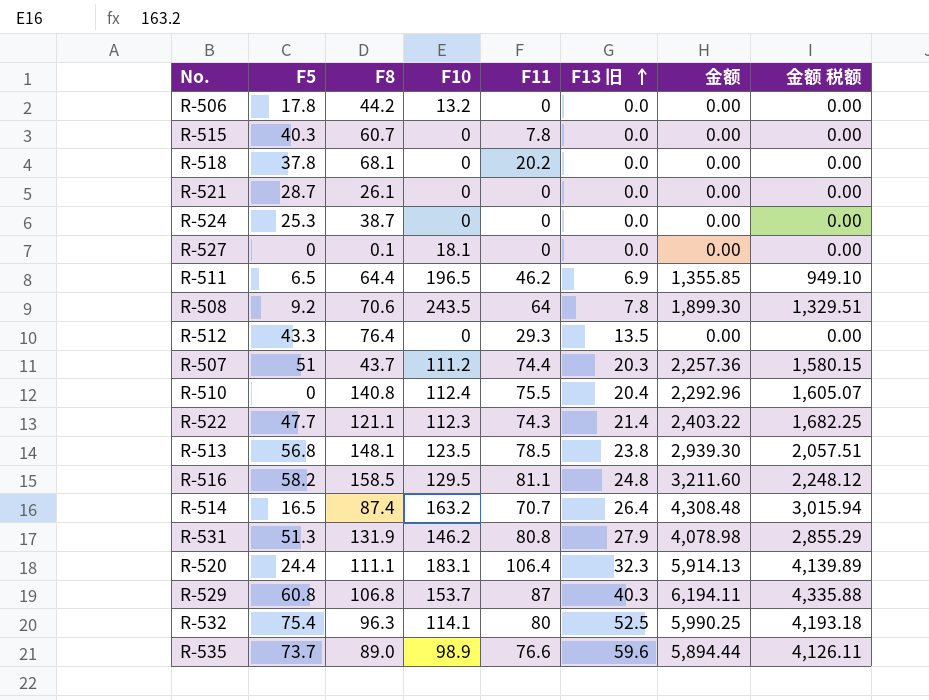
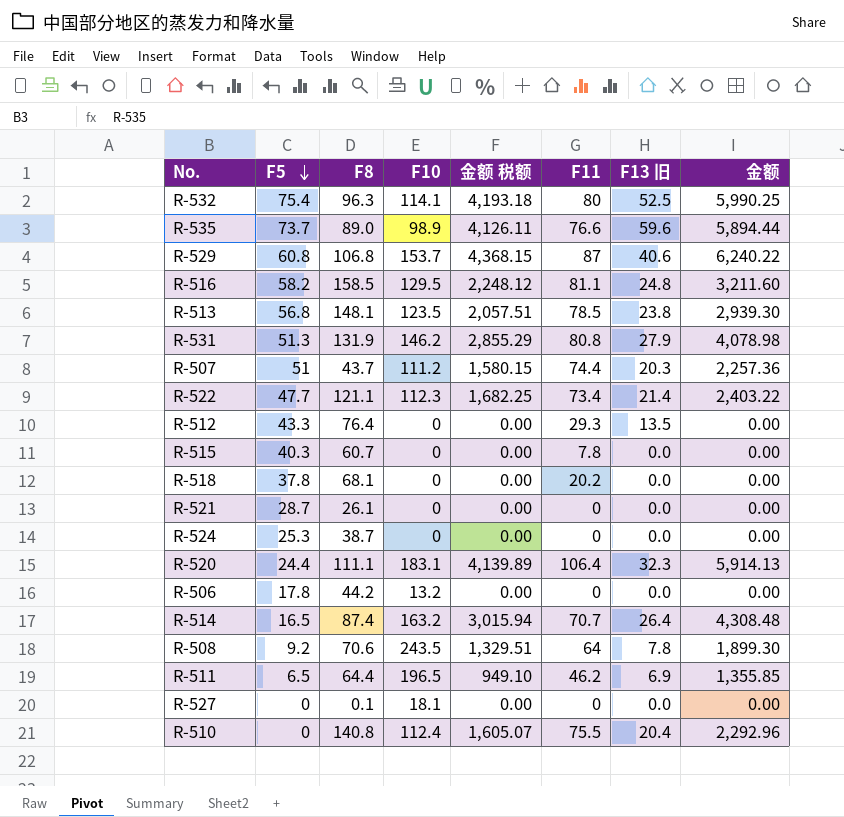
row order: F13 旧 ascending -> F5 descending
column 金额 税额 | position: 8 -> 5
R-529 | 金额 税额: 4,335.88 -> 4,368.15
R-529 | F13 旧: 40.3 -> 40.6
R-529 | 金额: 6,194.11 -> 6,240.22
R-522 | F11: 74.3 -> 73.4

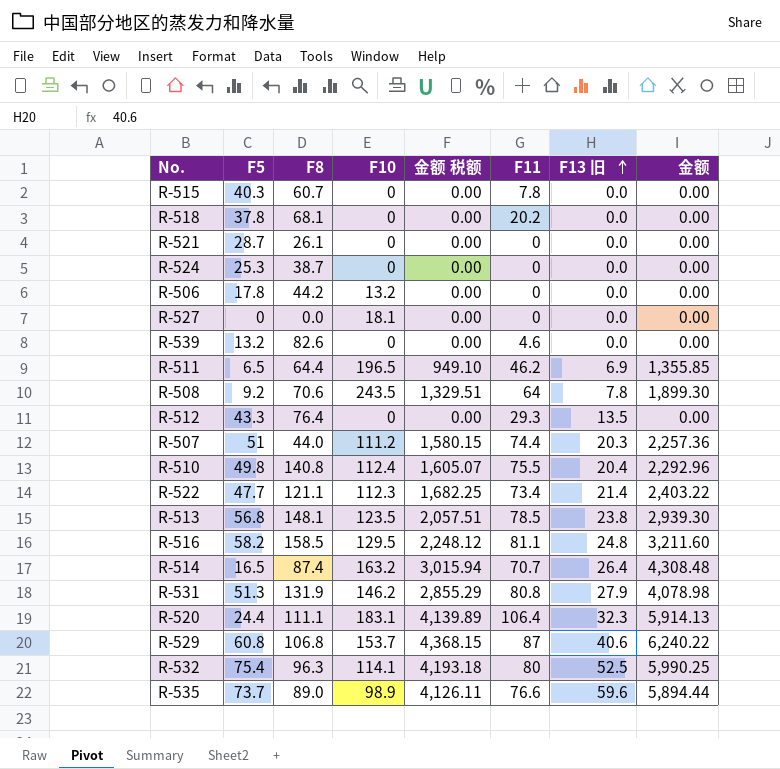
row order: F5 descending -> F13 旧 ascending
R-527 | F8: 0.1 -> 0.0
row R-539: none -> 13.2 | 82.6 | 0 | 0.00 | 4.6 | 0.0 | 0.00
R-507 | F8: 43.7 -> 44.0
R-510 | F5: 0 -> 49.8

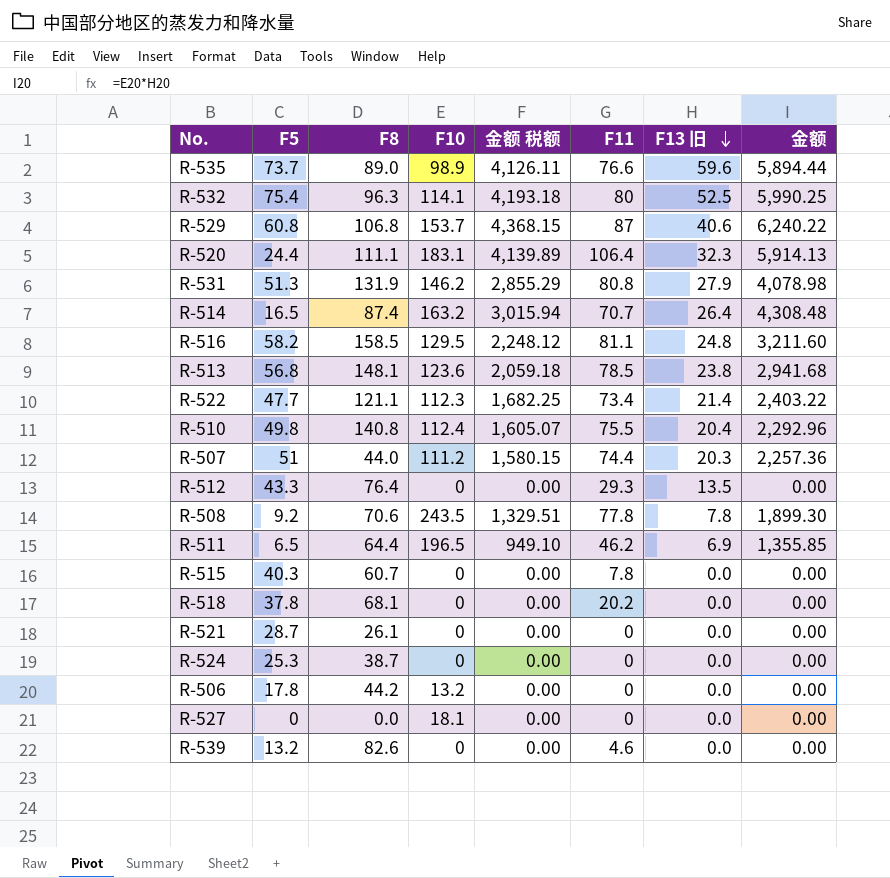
row order: F13 旧 ascending -> F13 旧 descending
R-513 | F10: 123.5 -> 123.6
R-513 | 金额 税额: 2,057.51 -> 2,059.18
R-513 | 金额: 2,939.30 -> 2,941.68
R-508 | F11: 64 -> 77.8

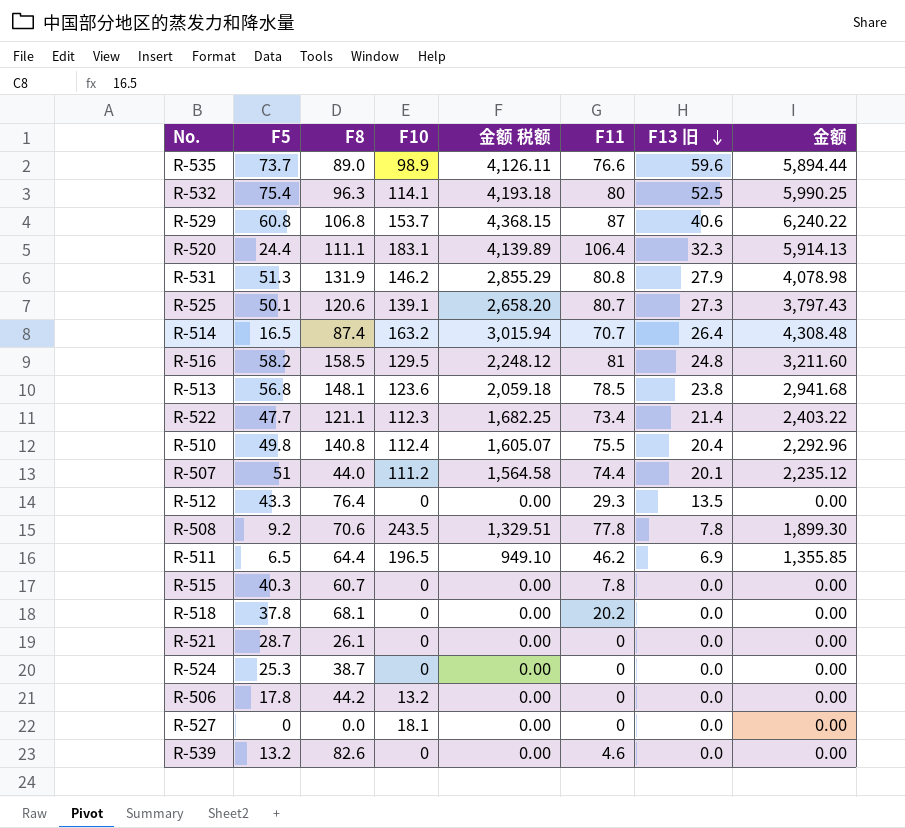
row R-525: none -> 50.1 | 120.6 | 139.1 | 2,658.20 | 80.7 | 27.3 | 3,797.43
R-516 | F11: 81.1 -> 81
R-507 | 金额 税额: 1,580.15 -> 1,564.58
R-507 | F13 旧: 20.3 -> 20.1
R-507 | 金额: 2,257.36 -> 2,235.12

